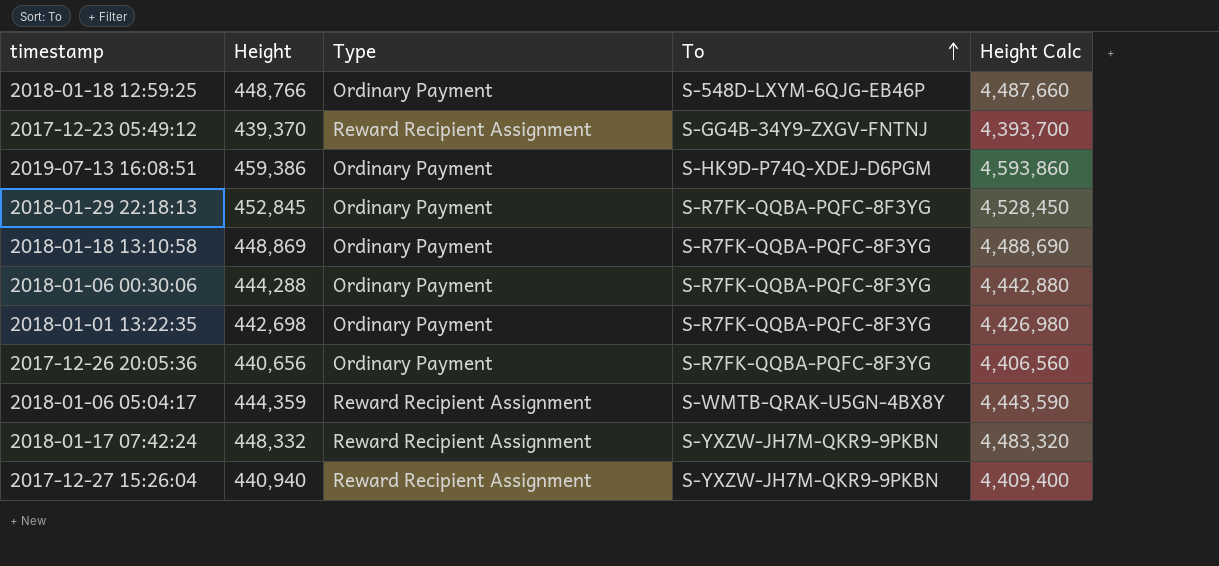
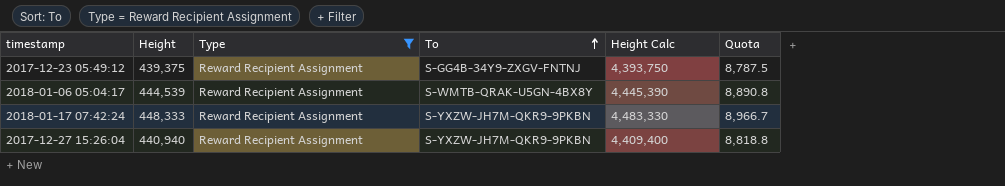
filter: none -> Type = Reward Recipient Assignment
column Quota | formula: none -> [Height] * 0.02
2017-12-23 05:49:12 | Height: 439,370 -> 439,375
2017-12-23 05:49:12 | Height Calc: 4,393,700 -> 4,393,750
2018-01-06 05:04:17 | Height: 444,359 -> 444,539
2018-01-06 05:04:17 | Height Calc: 4,443,590 -> 4,445,390
2018-01-17 07:42:24 | Height: 448,332 -> 448,333
2018-01-17 07:42:24 | Height Calc: 4,483,320 -> 4,483,330

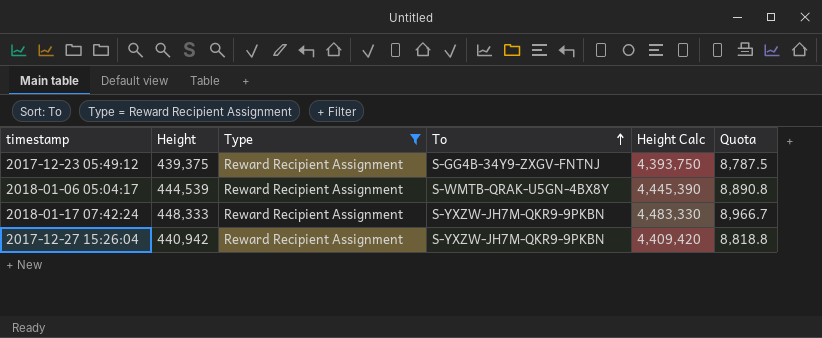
2017-12-27 15:26:04 | Height: 440,940 -> 440,942
2017-12-27 15:26:04 | Height Calc: 4,409,400 -> 4,409,420

